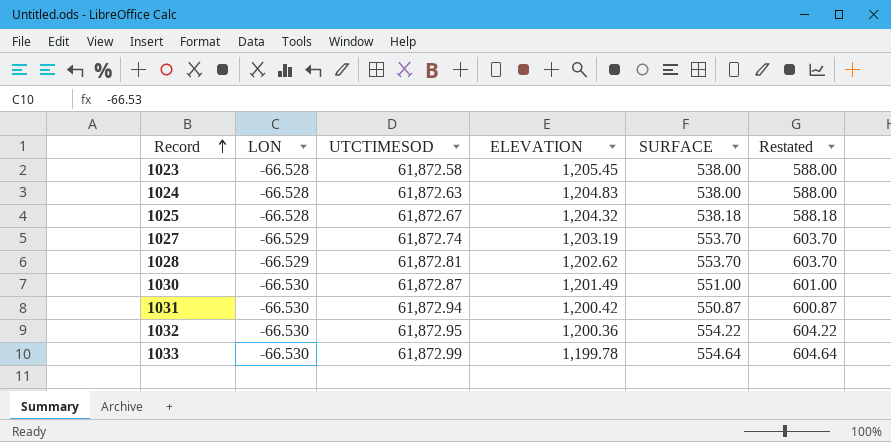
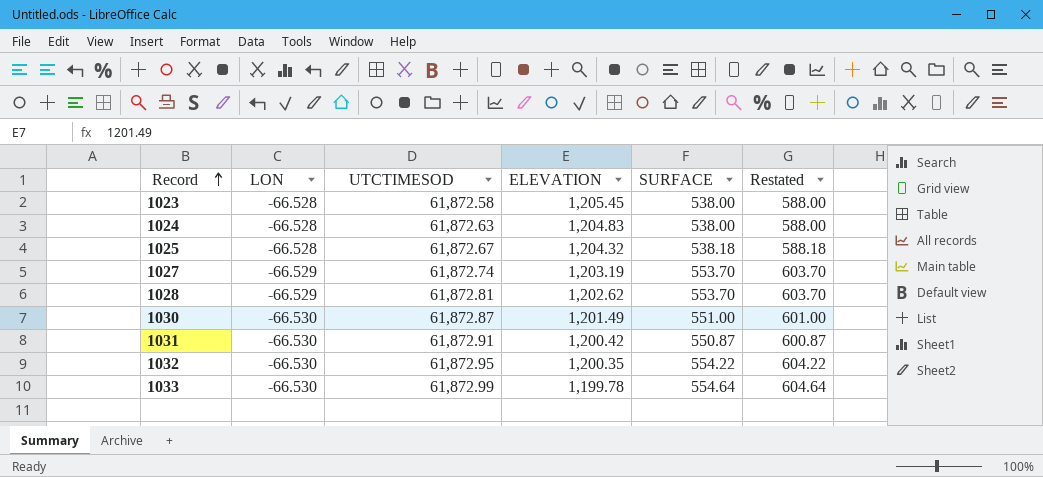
1031 | UTCTIMESOD: 61,872.94 -> 61,872.91
1032 | ELEVATION: 1,200.36 -> 1,200.35

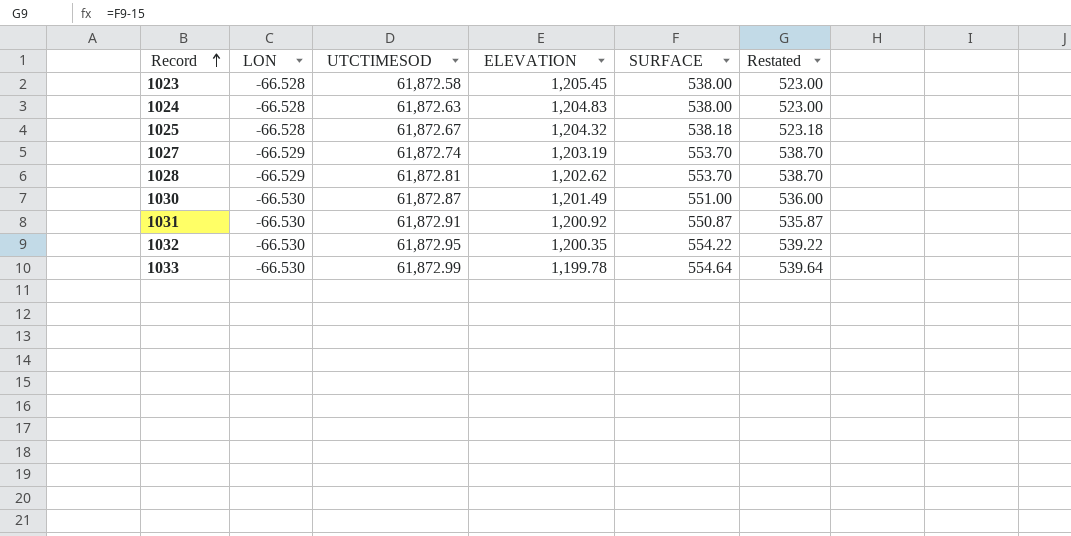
column Restated | formula: [SURFACE] + 50 -> [SURFACE] - 15
1031 | ELEVATION: 1,200.42 -> 1,200.92

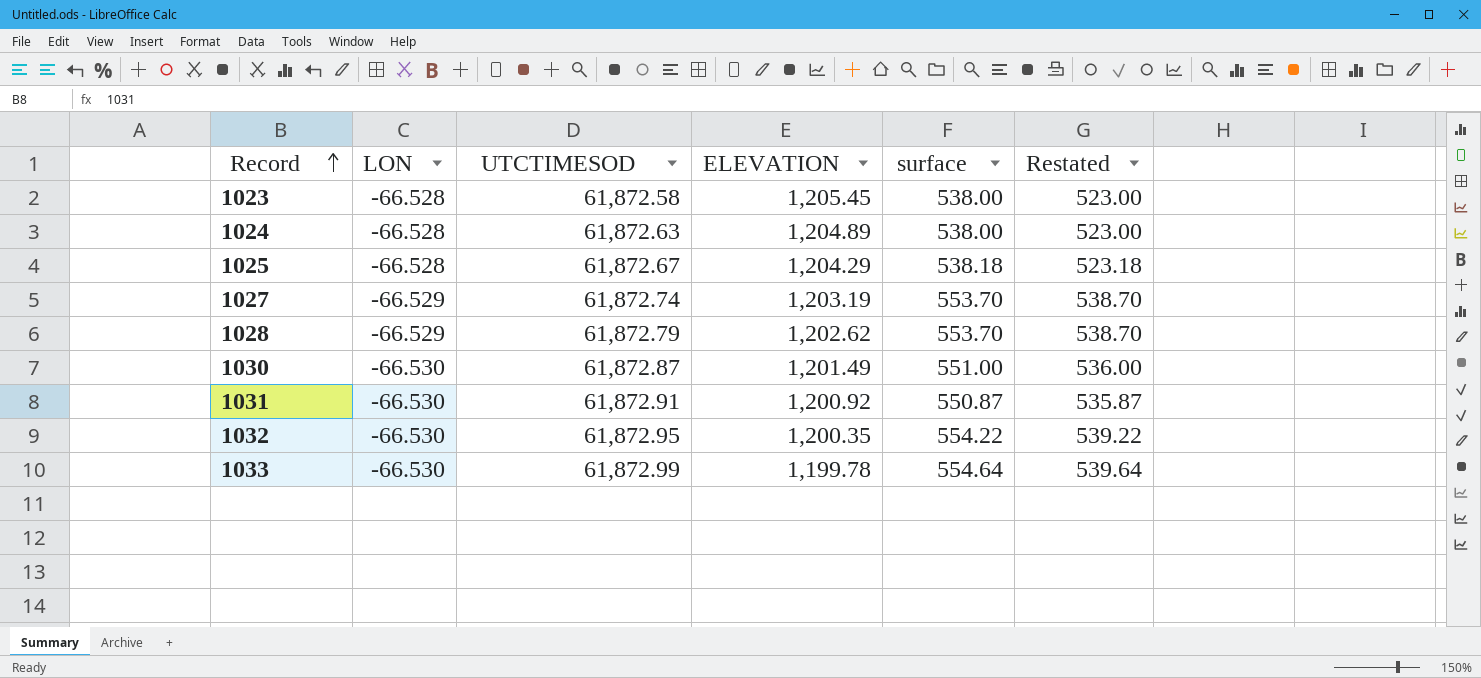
column name: SURFACE -> surface
1024 | ELEVATION: 1,204.83 -> 1,204.89
1025 | ELEVATION: 1,204.32 -> 1,204.29
1028 | UTCTIMESOD: 61,872.81 -> 61,872.79

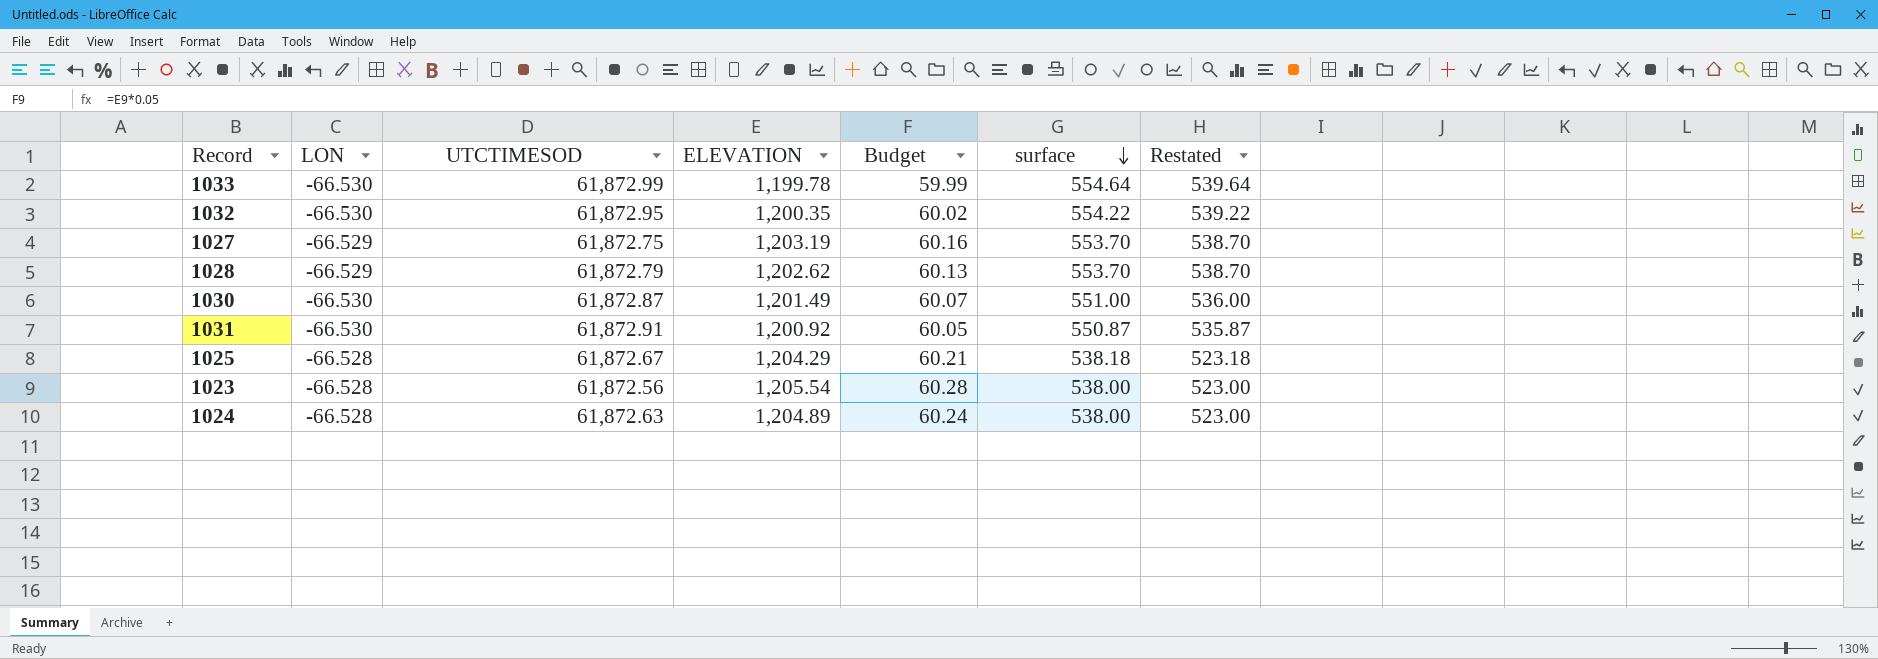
row order: Record ascending -> surface descending
column Budget | formula: none -> [ELEVATION] * 0.05
1027 | UTCTIMESOD: 61,872.74 -> 61,872.75
1023 | UTCTIMESOD: 61,872.58 -> 61,872.56
1023 | ELEVATION: 1,205.45 -> 1,205.54

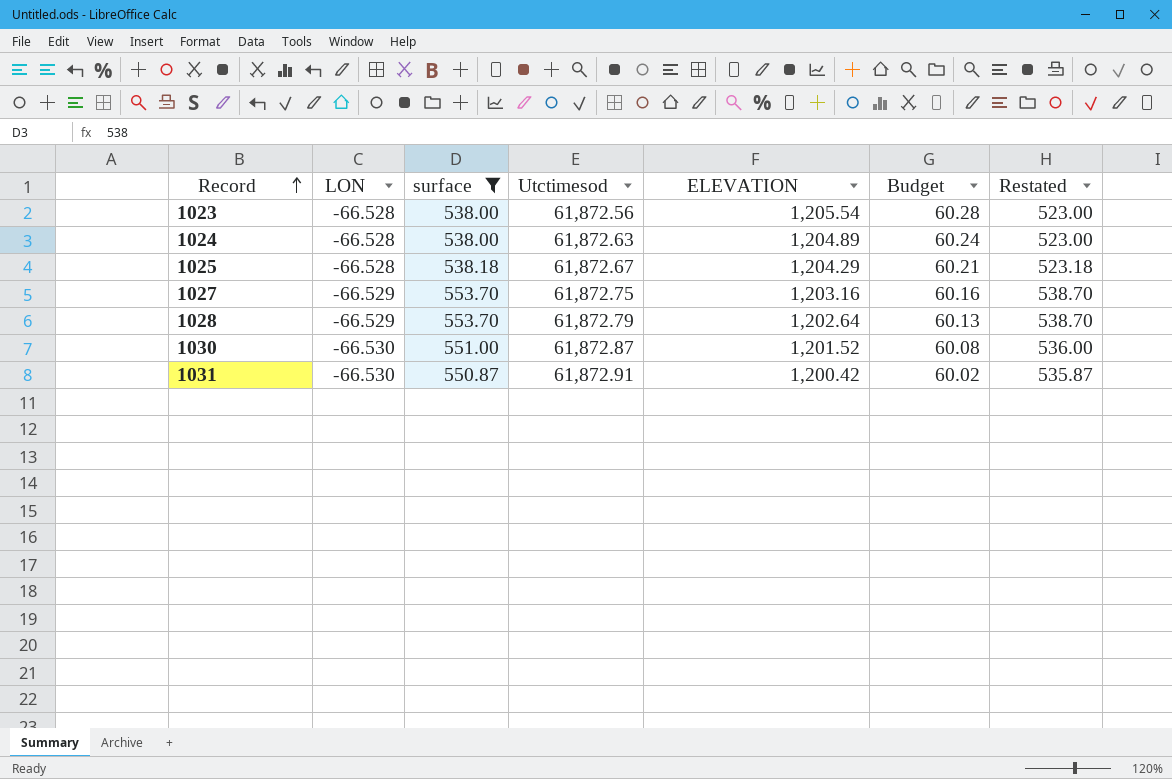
filter: none -> surface <= 553.70
row order: surface descending -> Record ascending
column surface | position: 6 -> 3
column name: UTCTIMESOD -> Utctimesod
1027 | ELEVATION: 1,203.19 -> 1,203.16
1028 | ELEVATION: 1,202.62 -> 1,202.64
1030 | ELEVATION: 1,201.49 -> 1,201.52
1030 | Budget: 60.07 -> 60.08
1031 | ELEVATION: 1,200.92 -> 1,200.42
1031 | Budget: 60.05 -> 60.02

